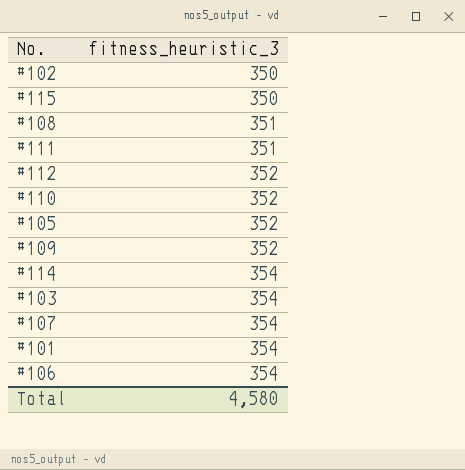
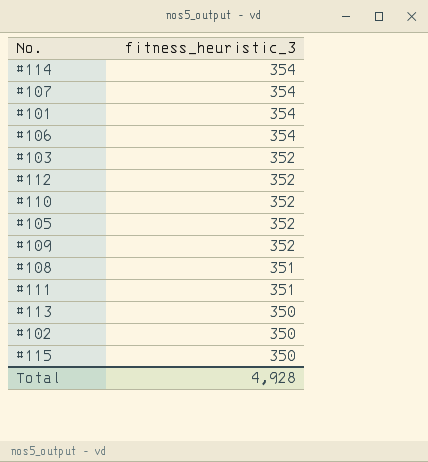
row order: fitness_heuristic_3 ascending -> fitness_heuristic_3 descending
#103 | fitness_heuristic_3: 354 -> 352
row #113: none -> 350
Total | fitness_heuristic_3: 4,580 -> 4,928

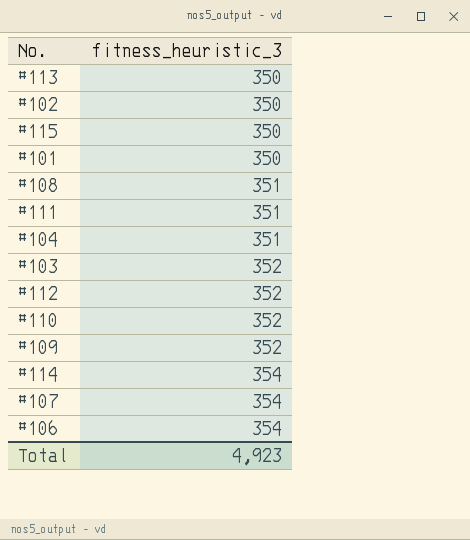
row order: fitness_heuristic_3 descending -> fitness_heuristic_3 ascending
row #105: 352 -> none
#101 | fitness_heuristic_3: 354 -> 350
row #104: none -> 351
Total | fitness_heuristic_3: 4,928 -> 4,923

